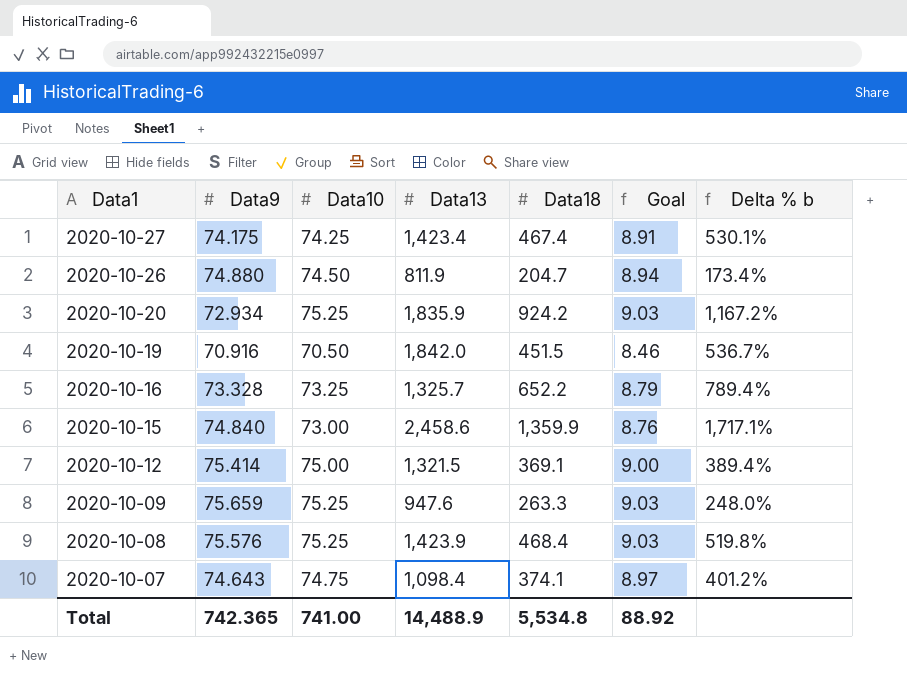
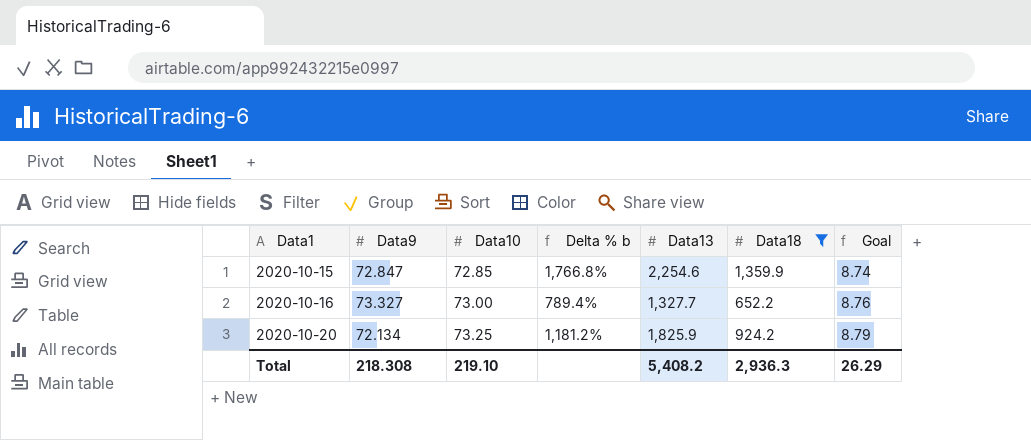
filter: none -> Data18 >= 652.2
row order: Data1 descending -> Data1 ascending
column Delta % b | position: 7 -> 4
2020-10-15 | Data9: 74.840 -> 72.847
2020-10-15 | Data10: 73.00 -> 72.85
2020-10-15 | Delta % b: 1,717.1% -> 1,766.8%
2020-10-15 | Data13: 2,458.6 -> 2,254.6
2020-10-15 | Goal: 8.76 -> 8.74
2020-10-16 | Data9: 73.328 -> 73.327
2020-10-16 | Data10: 73.25 -> 73.00
2020-10-16 | Data13: 1,325.7 -> 1,327.7
2020-10-16 | Goal: 8.79 -> 8.76
2020-10-20 | Data9: 72.934 -> 72.134
2020-10-20 | Data10: 75.25 -> 73.25
2020-10-20 | Delta % b: 1,167.2% -> 1,181.2%
2020-10-20 | Data13: 1,835.9 -> 1,825.9
2020-10-20 | Goal: 9.03 -> 8.79
Total | Data9: 742.365 -> 218.308
Total | Data10: 741.00 -> 219.10
Total | Data13: 14,488.9 -> 5,408.2
Total | Data18: 5,534.8 -> 2,936.3
Total | Goal: 88.92 -> 26.29

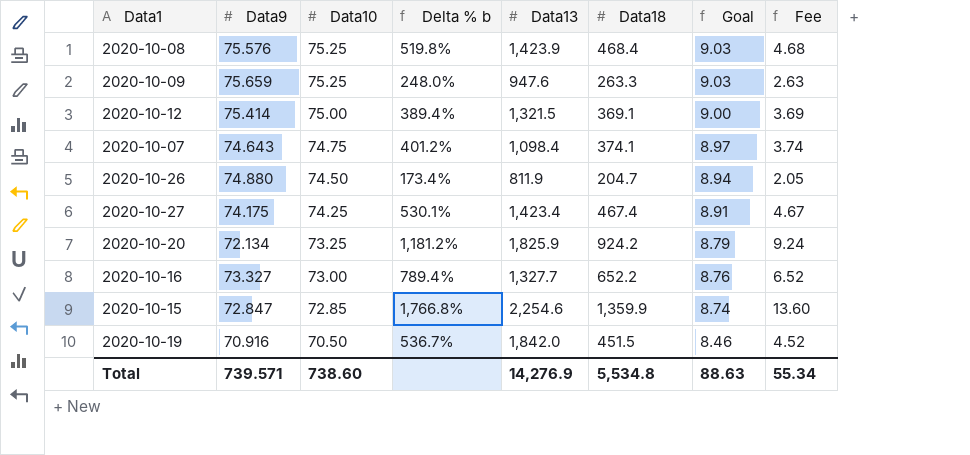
filter: Data18 >= 652.2 -> none
row order: Data1 ascending -> Data10 descending
column Fee | formula: none -> [Data18] * 0.01
Total | Data9: 218.308 -> 739.571
Total | Data10: 219.10 -> 738.60
Total | Data13: 5,408.2 -> 14,276.9
Total | Data18: 2,936.3 -> 5,534.8
Total | Goal: 26.29 -> 88.63

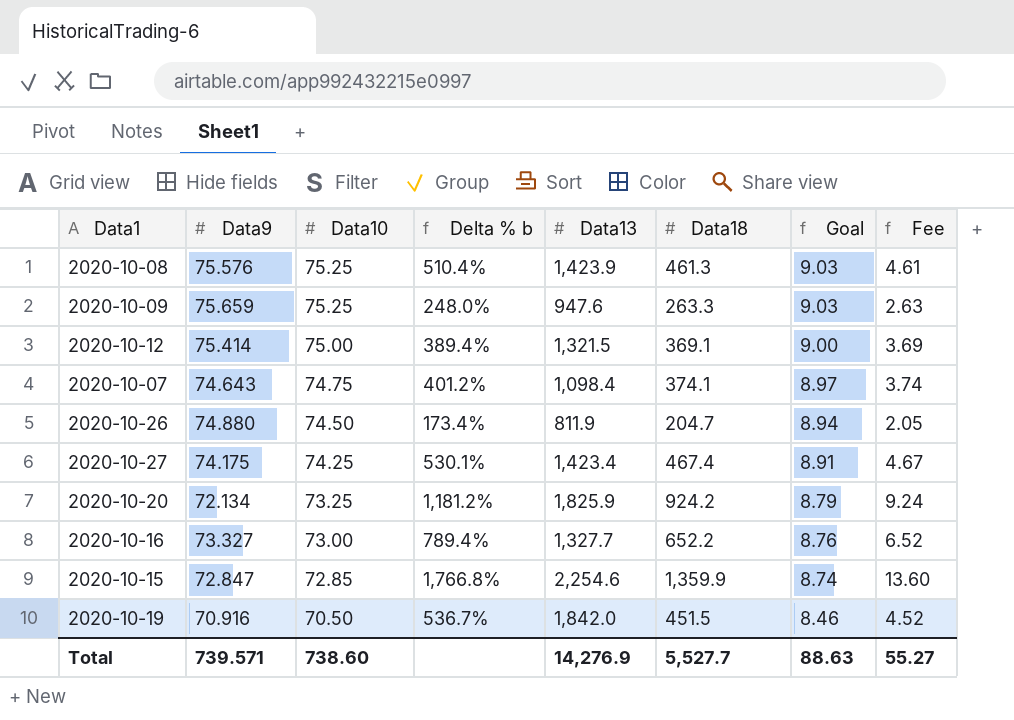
2020-10-08 | Delta % b: 519.8% -> 510.4%
2020-10-08 | Data18: 468.4 -> 461.3
2020-10-08 | Fee: 4.68 -> 4.61
Total | Data18: 5,534.8 -> 5,527.7
Total | Fee: 55.34 -> 55.27

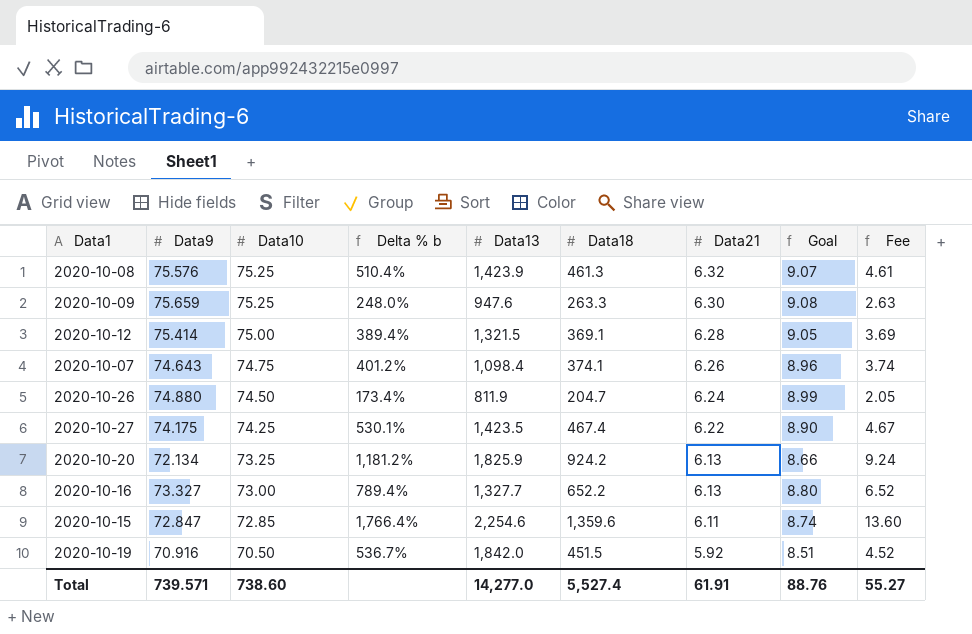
column Data21 | position: none -> 7
column Goal | formula: [Data10] * 0.12 -> [Data9] * 0.12
2020-10-27 | Data13: 1,423.4 -> 1,423.5
2020-10-15 | Delta % b: 1,766.8% -> 1,766.4%
2020-10-15 | Data18: 1,359.9 -> 1,359.6
Total | Data13: 14,276.9 -> 14,277.0
Total | Data18: 5,527.7 -> 5,527.4
Total | Goal: 88.63 -> 88.76

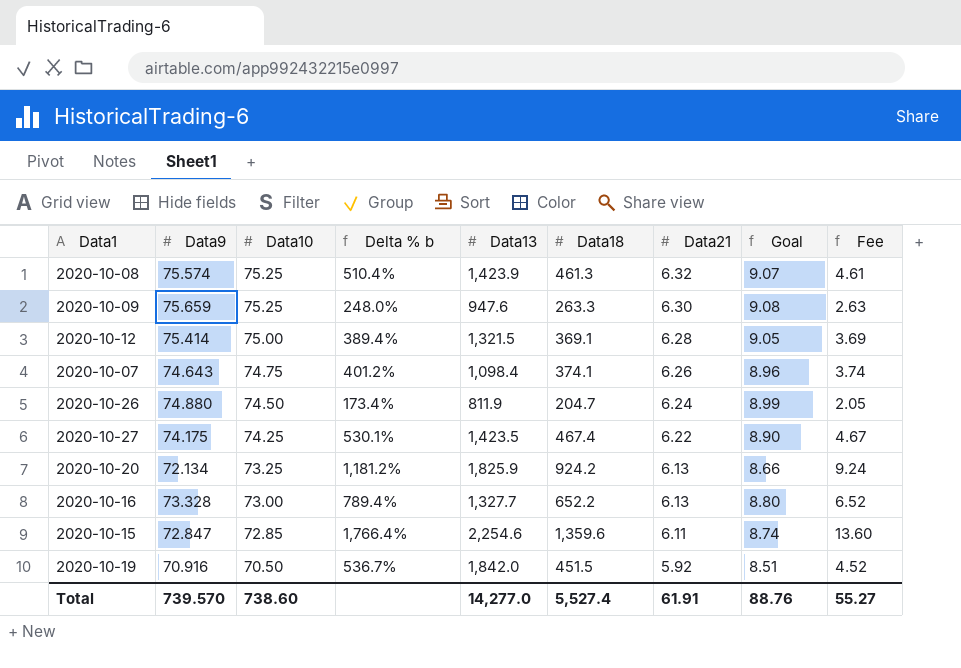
2020-10-08 | Data9: 75.576 -> 75.574
2020-10-16 | Data9: 73.327 -> 73.328
Total | Data9: 739.571 -> 739.570

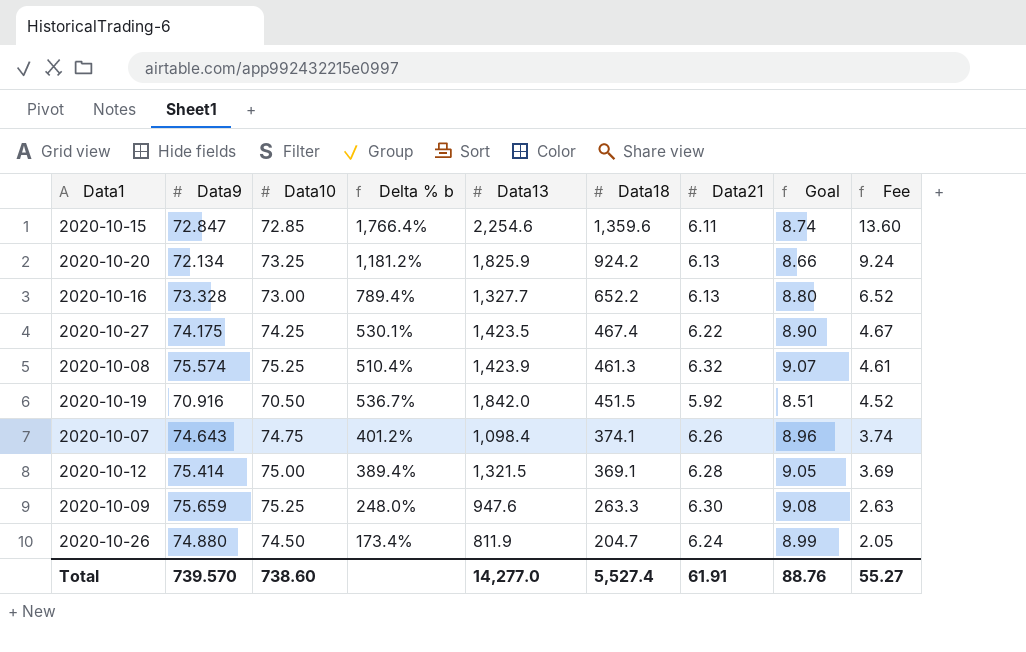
row order: Data10 descending -> Data18 descending

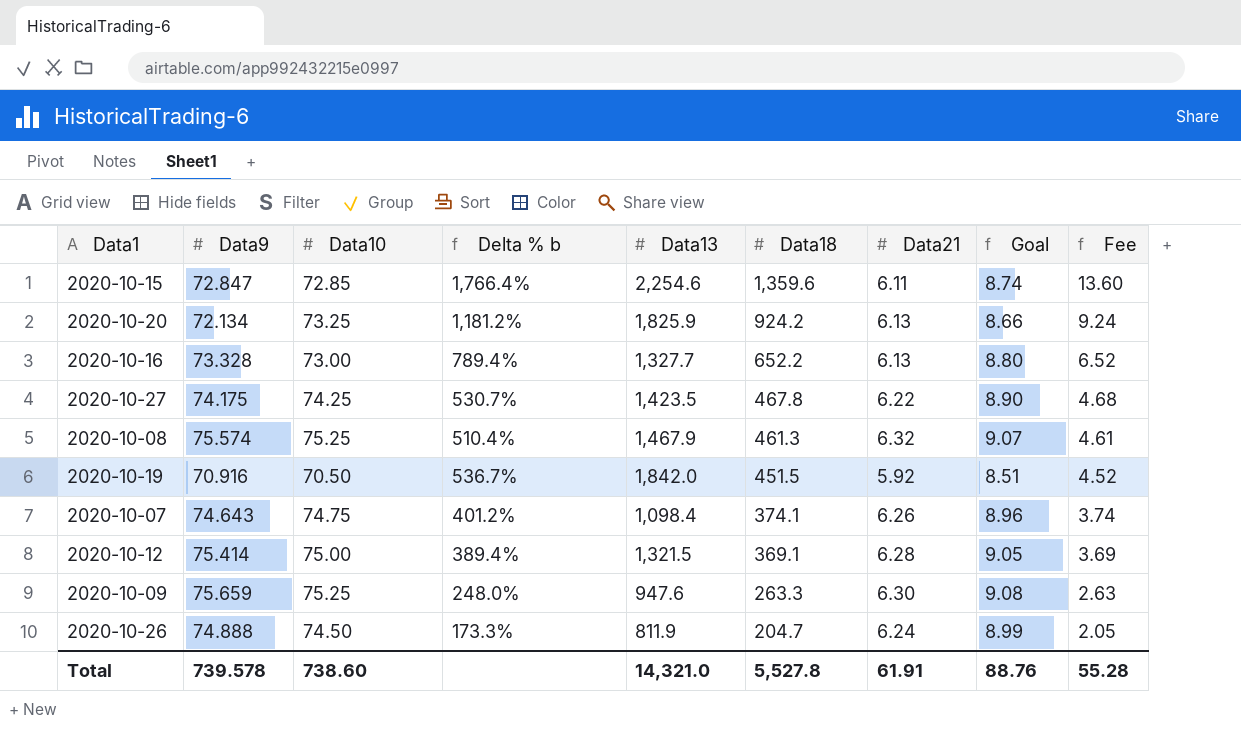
2020-10-27 | Delta % b: 530.1% -> 530.7%
2020-10-27 | Data18: 467.4 -> 467.8
2020-10-27 | Fee: 4.67 -> 4.68
2020-10-08 | Data13: 1,423.9 -> 1,467.9
2020-10-26 | Data9: 74.880 -> 74.888
2020-10-26 | Delta % b: 173.4% -> 173.3%
Total | Data9: 739.570 -> 739.578
Total | Data13: 14,277.0 -> 14,321.0
Total | Data18: 5,527.4 -> 5,527.8
Total | Fee: 55.27 -> 55.28

